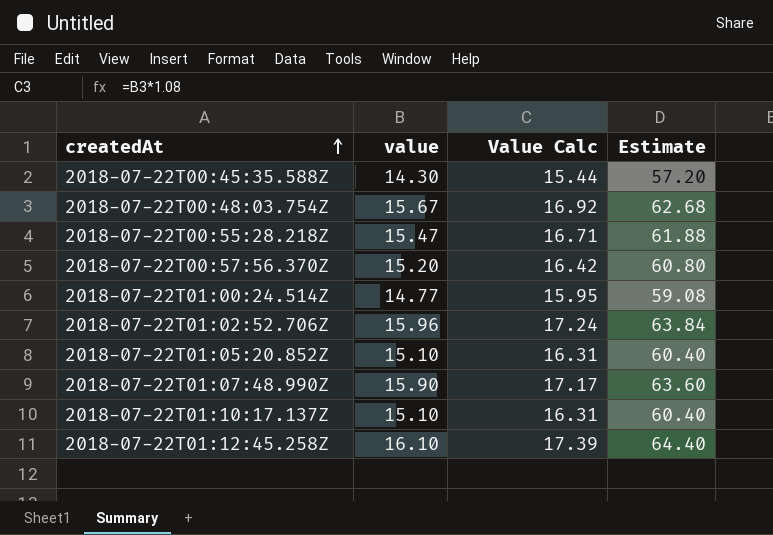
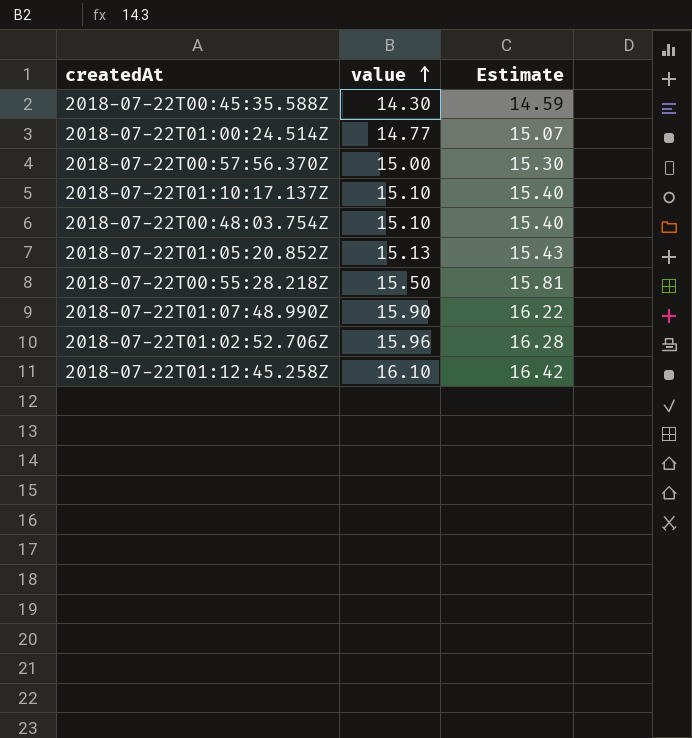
row order: createdAt ascending -> value ascending
column Value Calc | formula: [value] * 1.08 -> none
column Estimate | formula: [value] * 4 -> [value] * 1.02
2018-07-22T00:57:56.370Z | value: 15.20 -> 15.00
2018-07-22T00:48:03.754Z | value: 15.67 -> 15.10
2018-07-22T01:05:20.852Z | value: 15.10 -> 15.13
2018-07-22T00:55:28.218Z | value: 15.47 -> 15.50

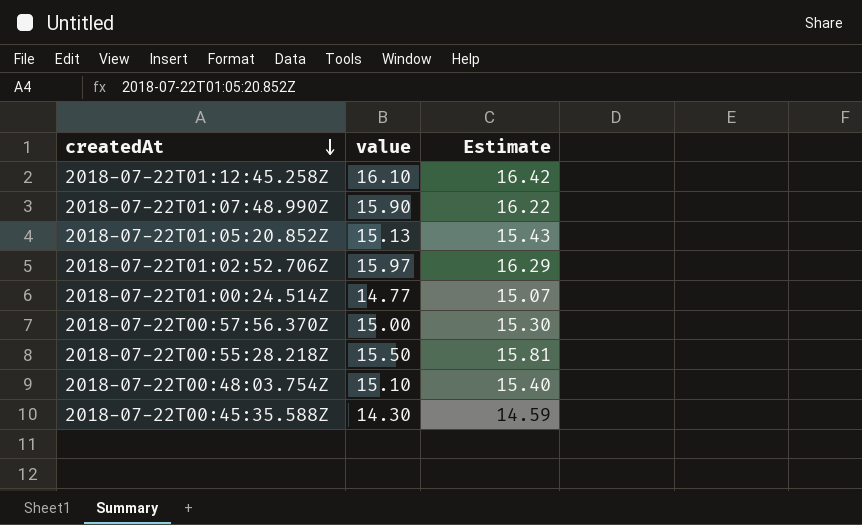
row order: value ascending -> createdAt descending
row 2018-07-22T01:10:17.137Z: 15.10 | 15.40 -> none
2018-07-22T01:02:52.706Z | value: 15.96 -> 15.97
2018-07-22T01:02:52.706Z | Estimate: 16.28 -> 16.29

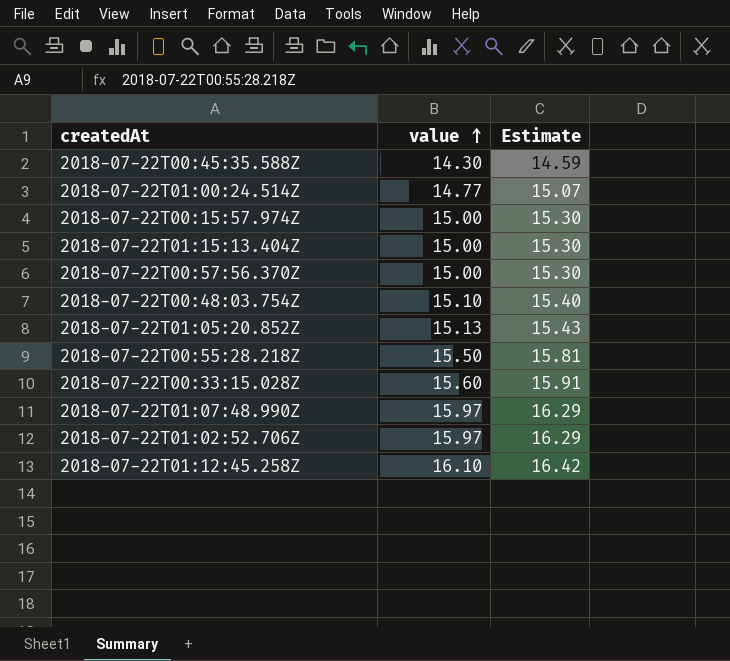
row order: createdAt descending -> value ascending
row 2018-07-22T00:15:57.974Z: none -> 15.00 | 15.30
row 2018-07-22T01:15:13.404Z: none -> 15.00 | 15.30
row 2018-07-22T00:33:15.028Z: none -> 15.60 | 15.91
2018-07-22T01:07:48.990Z | value: 15.90 -> 15.97
2018-07-22T01:07:48.990Z | Estimate: 16.22 -> 16.29

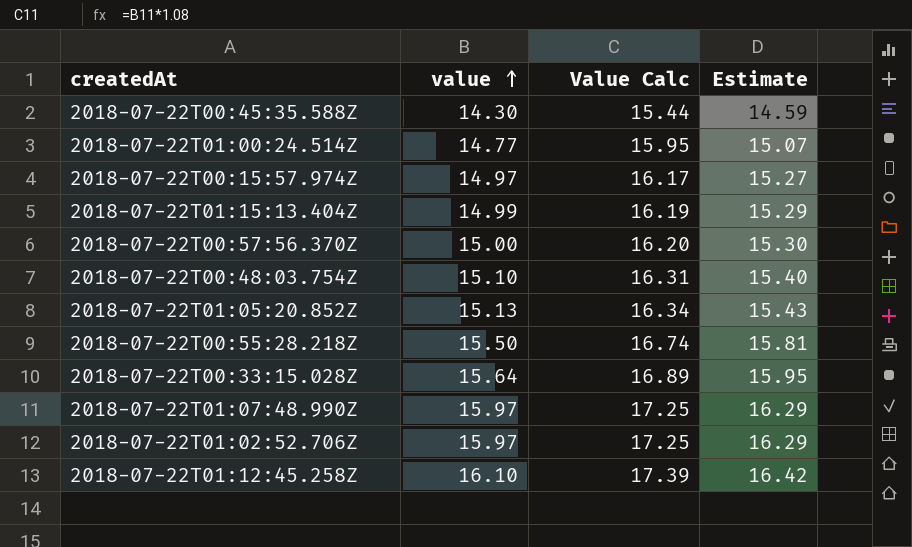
column Value Calc | formula: none -> [value] * 1.08
2018-07-22T00:15:57.974Z | value: 15.00 -> 14.97
2018-07-22T00:15:57.974Z | Estimate: 15.30 -> 15.27
2018-07-22T01:15:13.404Z | value: 15.00 -> 14.99
2018-07-22T01:15:13.404Z | Estimate: 15.30 -> 15.29
2018-07-22T00:33:15.028Z | value: 15.60 -> 15.64
2018-07-22T00:33:15.028Z | Estimate: 15.91 -> 15.95

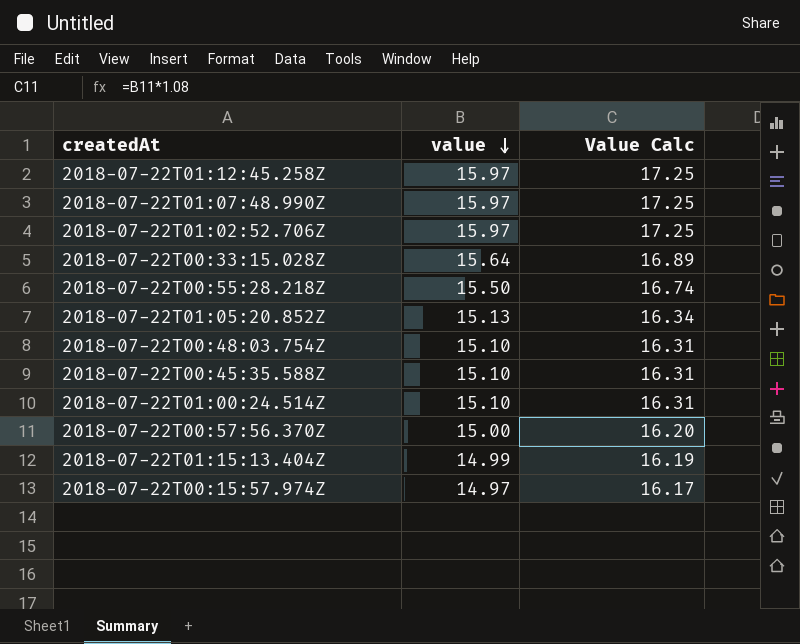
row order: value ascending -> value descending
column Estimate | formula: [value] * 1.02 -> none
2018-07-22T01:12:45.258Z | value: 16.10 -> 15.97
2018-07-22T01:12:45.258Z | Value Calc: 17.39 -> 17.25
2018-07-22T00:45:35.588Z | value: 14.30 -> 15.10
2018-07-22T00:45:35.588Z | Value Calc: 15.44 -> 16.31
2018-07-22T01:00:24.514Z | value: 14.77 -> 15.10
2018-07-22T01:00:24.514Z | Value Calc: 15.95 -> 16.31

